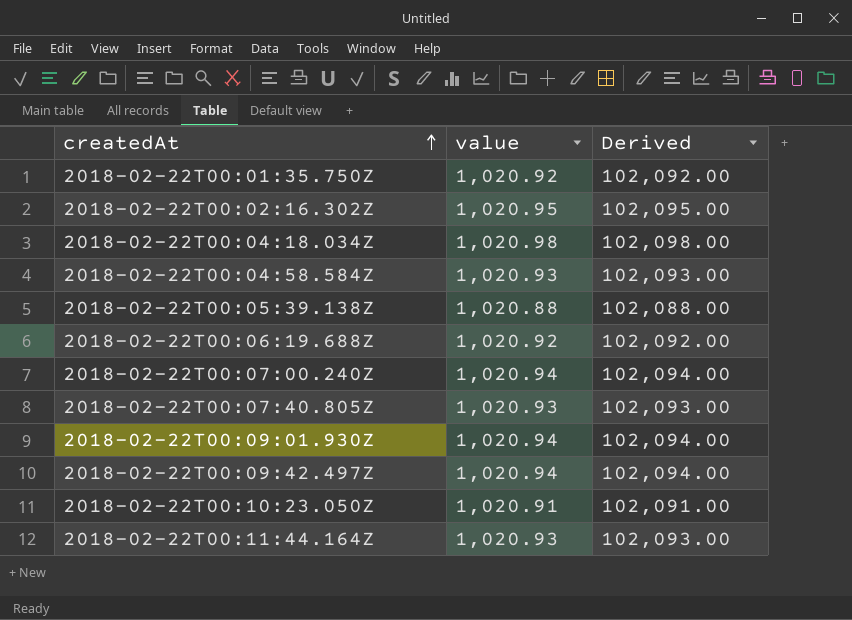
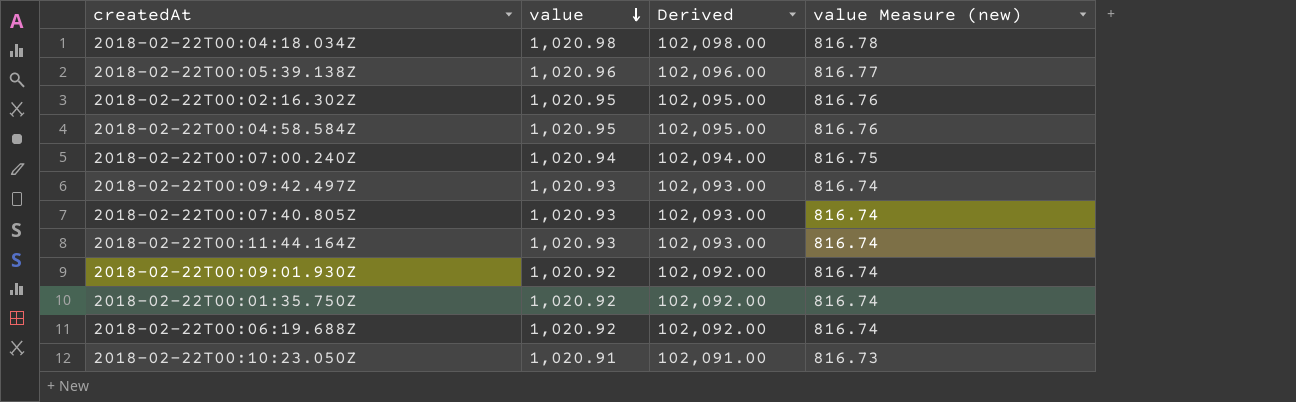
row order: createdAt ascending -> value descending
column value Measure (new) | formula: none -> [value] * 0.8
2018-02-22T00:05:39.138Z | value: 1,020.88 -> 1,020.96
2018-02-22T00:05:39.138Z | Derived: 102,088.00 -> 102,096.00
2018-02-22T00:04:58.584Z | value: 1,020.93 -> 1,020.95
2018-02-22T00:04:58.584Z | Derived: 102,093.00 -> 102,095.00
2018-02-22T00:09:42.497Z | value: 1,020.94 -> 1,020.93
2018-02-22T00:09:42.497Z | Derived: 102,094.00 -> 102,093.00
2018-02-22T00:09:01.930Z | value: 1,020.94 -> 1,020.92
2018-02-22T00:09:01.930Z | Derived: 102,094.00 -> 102,092.00

